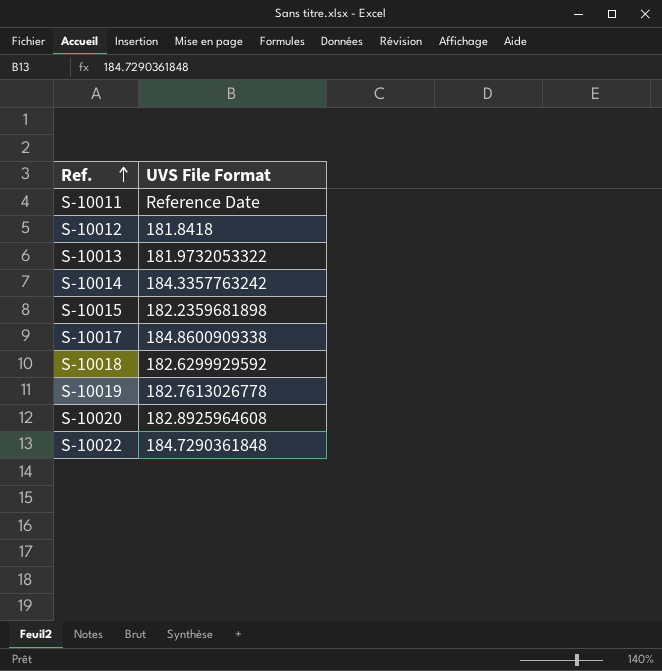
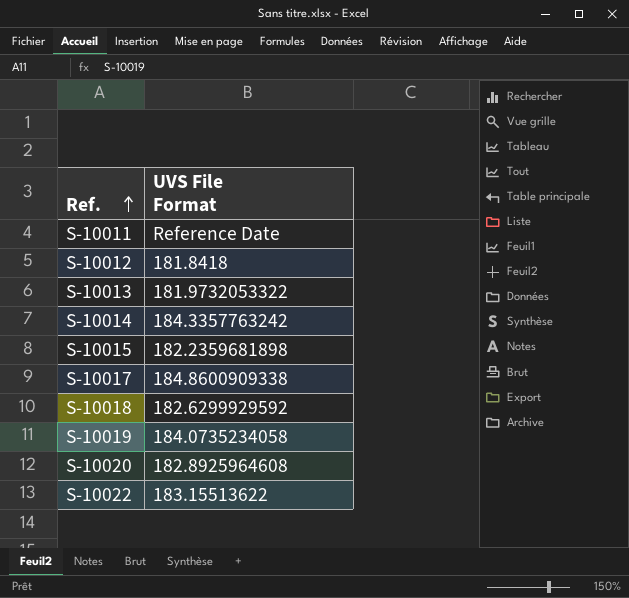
S-10019 | UVS File Format: 182.7613026778 -> 184.0735234058
S-10022 | UVS File Format: 184.7290361848 -> 183.15513622

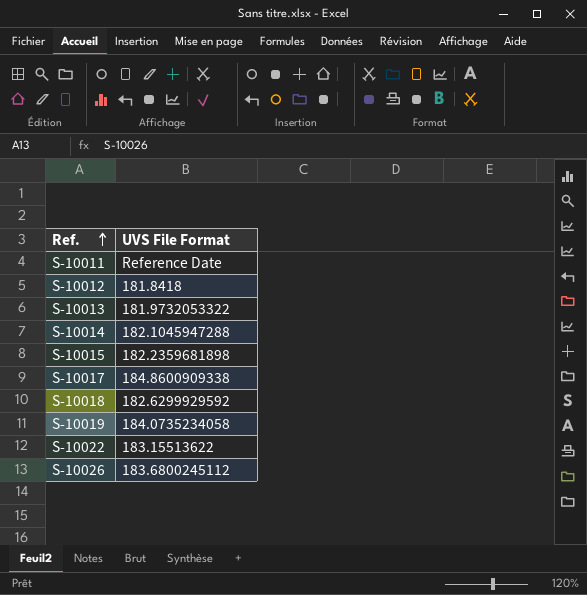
row S-10020: 182.8925964608 -> none
S-10014 | UVS File Format: 184.3357763242 -> 182.1045947288
row S-10026: none -> 183.6800245112

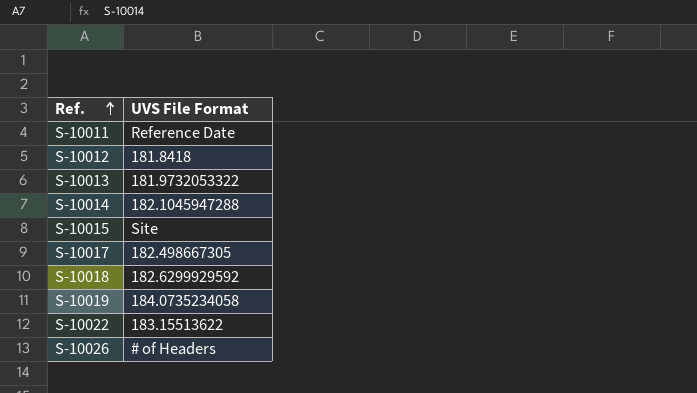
S-10015 | UVS File Format: 182.2359681898 -> Site
S-10017 | UVS File Format: 184.8600909338 -> 182.498667305
S-10026 | UVS File Format: 183.6800245112 -> # of Headers

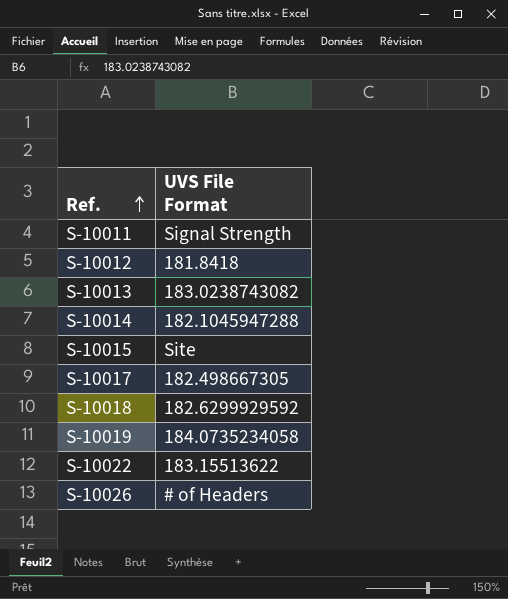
S-10011 | UVS File Format: Reference Date -> Signal Strength
S-10013 | UVS File Format: 181.9732053322 -> 183.0238743082

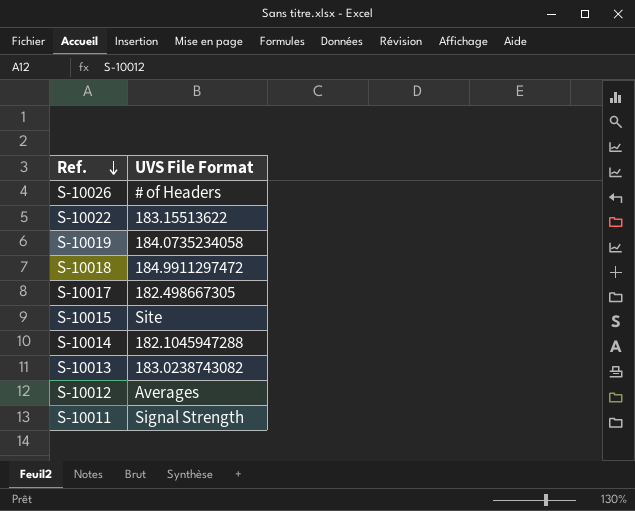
row order: Ref. ascending -> Ref. descending
S-10018 | UVS File Format: 182.6299929592 -> 184.9911297472
S-10012 | UVS File Format: 181.8418 -> Averages

